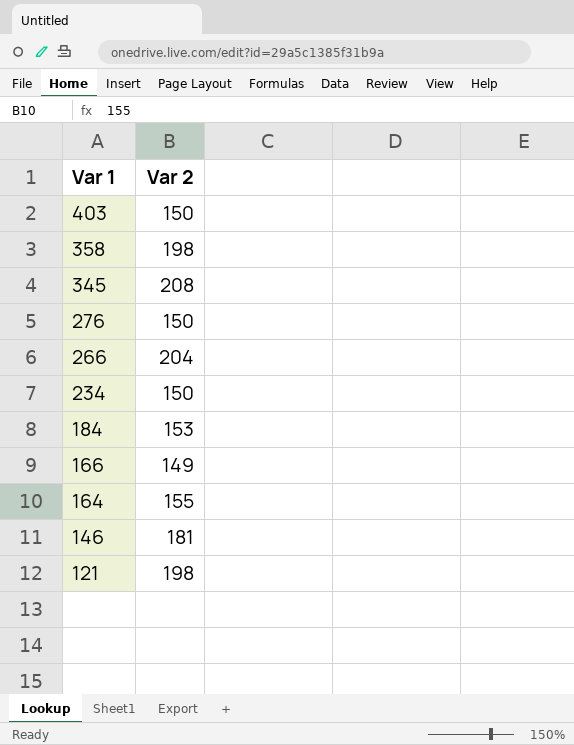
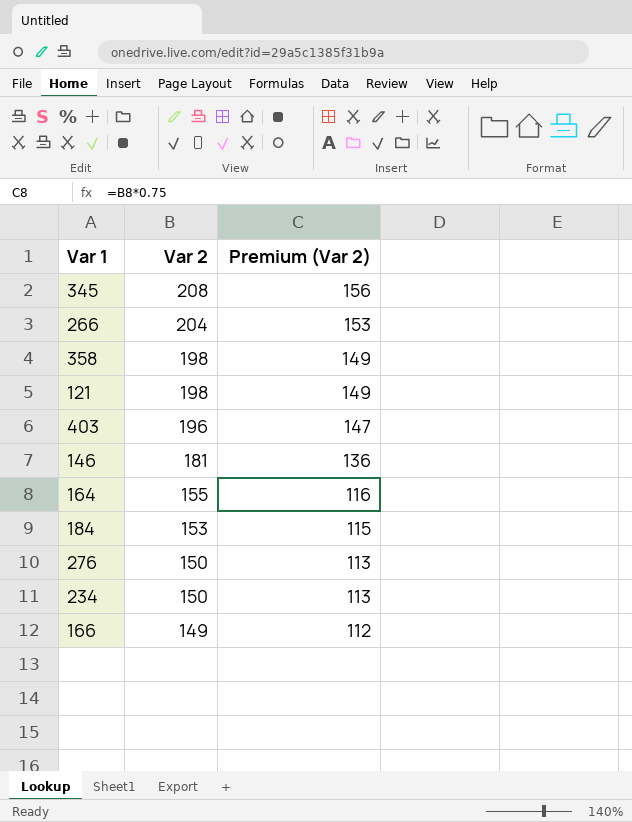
row order: Var 1 descending -> Var 2 descending
column Premium (Var 2) | formula: none -> [Var 2] * 0.75
403 | Var 2: 150 -> 196

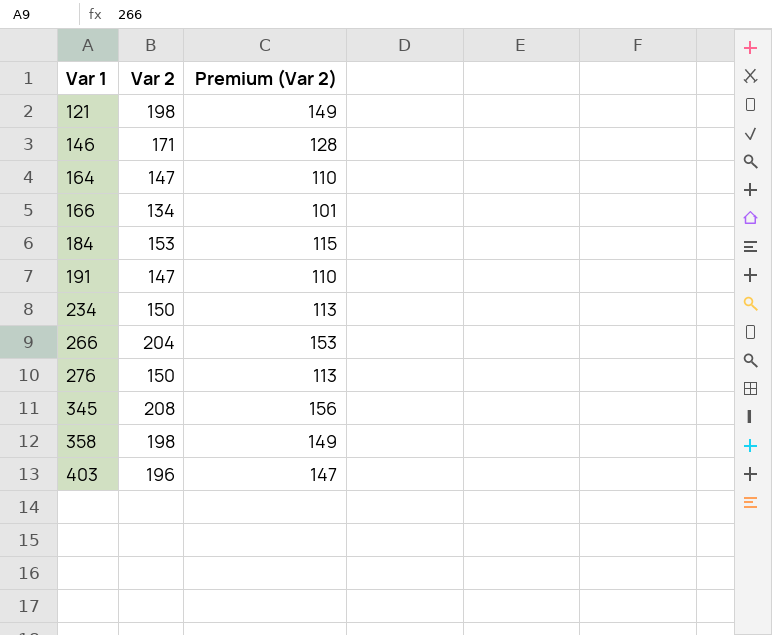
row order: Var 2 descending -> Var 1 ascending
146 | Var 2: 181 -> 171
146 | Premium (Var 2): 136 -> 128
164 | Var 2: 155 -> 147
164 | Premium (Var 2): 116 -> 110
166 | Var 2: 149 -> 134
166 | Premium (Var 2): 112 -> 101
row 191: none -> 147 | 110

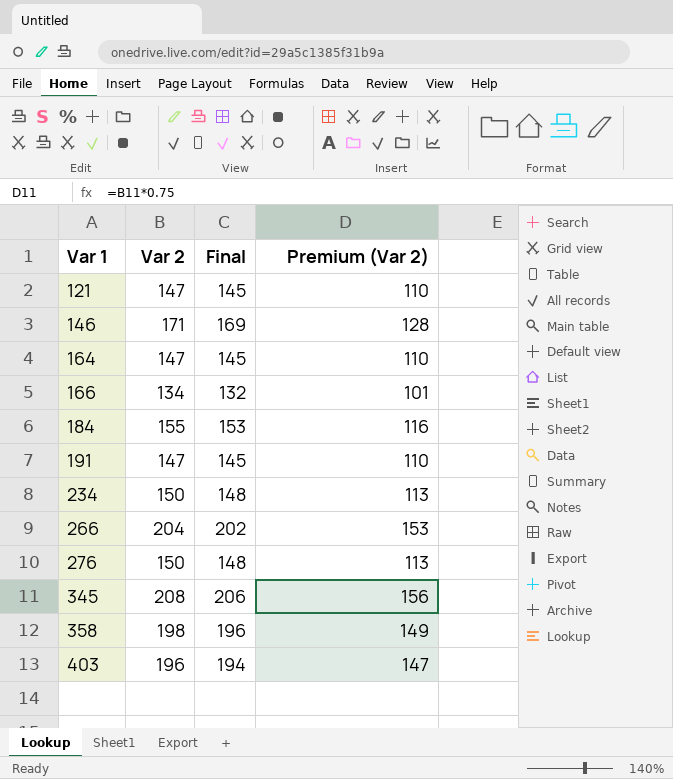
column Final | formula: none -> [Var 2] - 2
121 | Var 2: 198 -> 147
121 | Premium (Var 2): 149 -> 110
184 | Var 2: 153 -> 155
184 | Premium (Var 2): 115 -> 116

